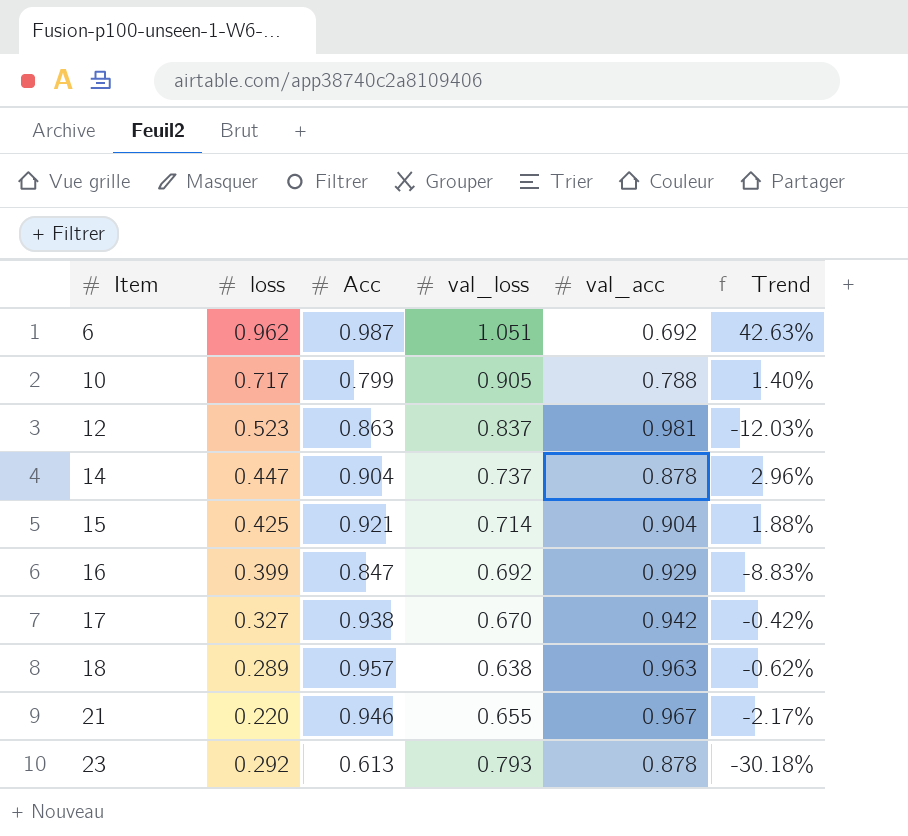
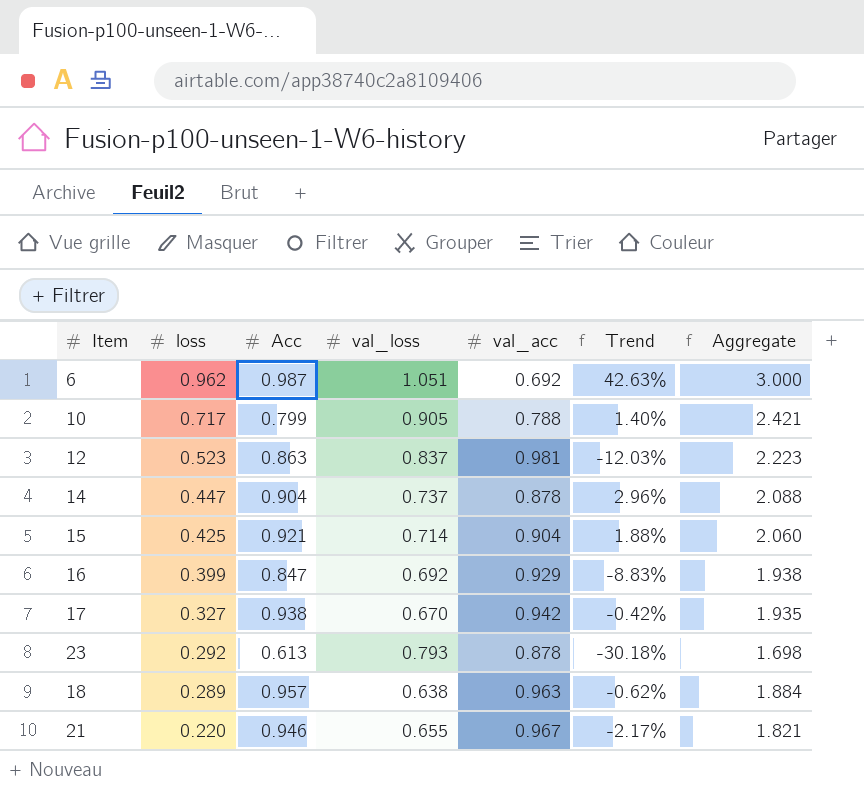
row order: Item ascending -> loss descending
column Aggregate | formula: none -> [loss] + [Acc] + [val_loss]

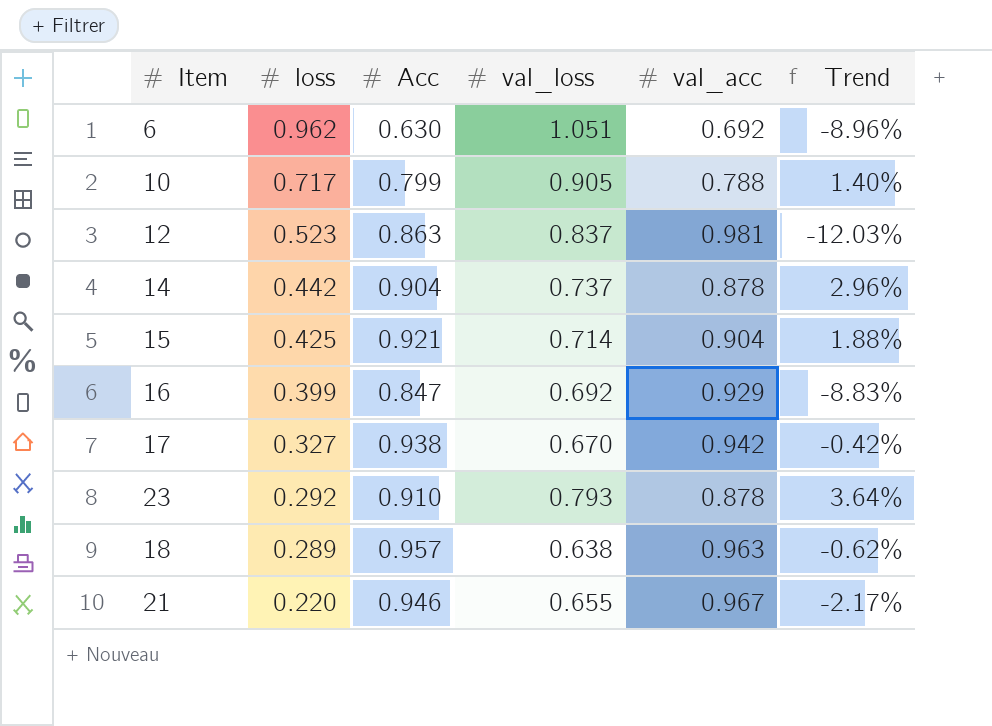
column Aggregate | formula: [loss] + [Acc] + [val_loss] -> none
6 | Acc: 0.987 -> 0.630
6 | Trend: 42.63% -> -8.96%
14 | loss: 0.447 -> 0.442
23 | Acc: 0.613 -> 0.910
23 | Trend: -30.18% -> 3.64%

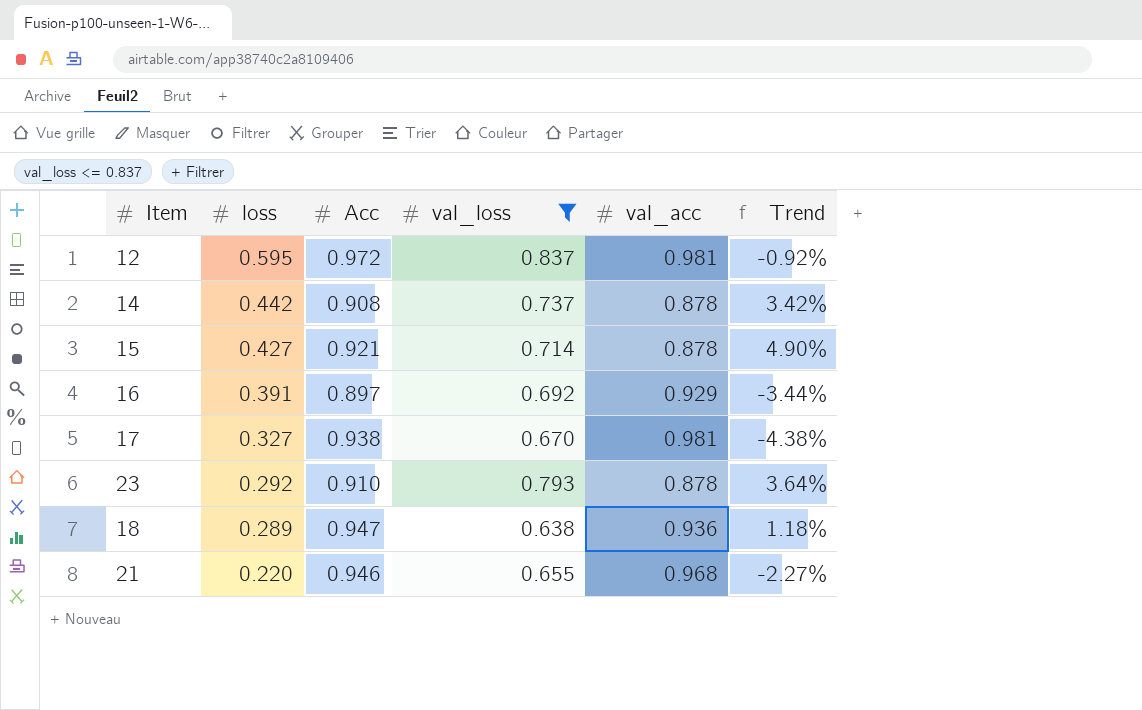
filter: none -> val_loss <= 0.837
12 | loss: 0.523 -> 0.595
12 | Acc: 0.863 -> 0.972
12 | Trend: -12.03% -> -0.92%
14 | Acc: 0.904 -> 0.908
14 | Trend: 2.96% -> 3.42%
15 | loss: 0.425 -> 0.427
15 | val_acc: 0.904 -> 0.878
15 | Trend: 1.88% -> 4.90%
16 | loss: 0.399 -> 0.391
16 | Acc: 0.847 -> 0.897
16 | Trend: -8.83% -> -3.44%
17 | val_acc: 0.942 -> 0.981
17 | Trend: -0.42% -> -4.38%
18 | Acc: 0.957 -> 0.947
18 | val_acc: 0.963 -> 0.936
18 | Trend: -0.62% -> 1.18%
21 | val_acc: 0.967 -> 0.968
21 | Trend: -2.17% -> -2.27%

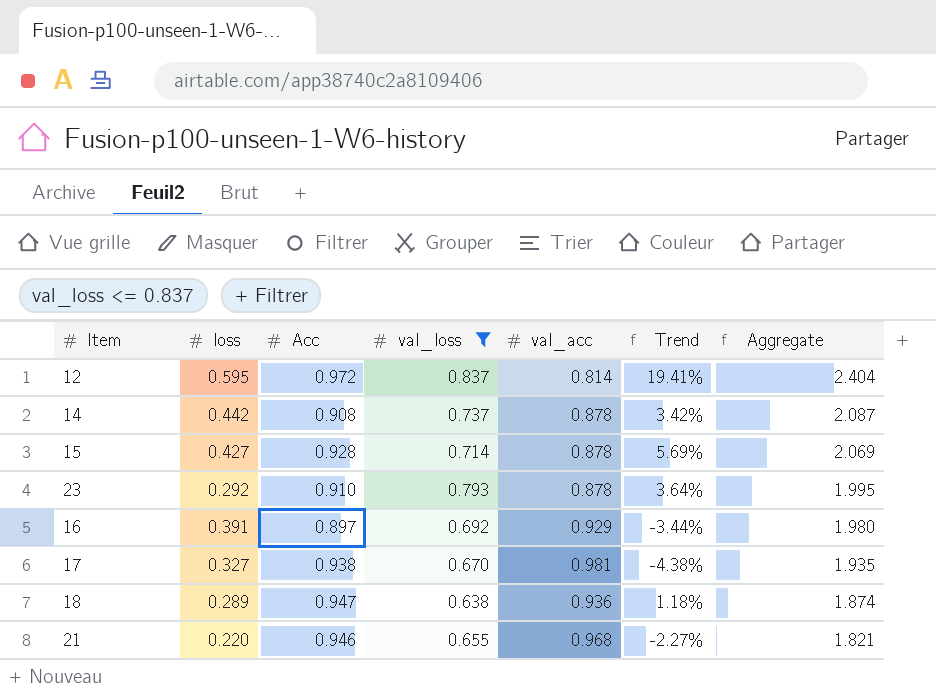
row order: loss descending -> Aggregate descending
column Aggregate | formula: none -> [loss] + [Acc] + [val_loss]
12 | val_acc: 0.981 -> 0.814
12 | Trend: -0.92% -> 19.41%
15 | Acc: 0.921 -> 0.928
15 | Trend: 4.90% -> 5.69%

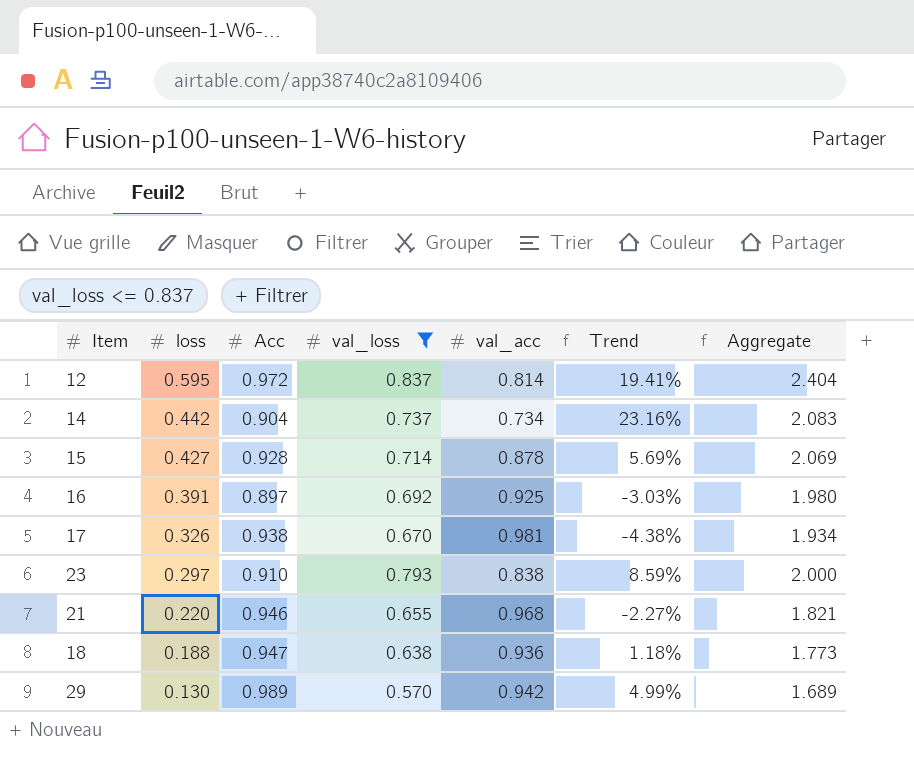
row order: Aggregate descending -> loss descending
14 | Acc: 0.908 -> 0.904
14 | val_acc: 0.878 -> 0.734
14 | Trend: 3.42% -> 23.16%
14 | Aggregate: 2.087 -> 2.083
16 | val_acc: 0.929 -> 0.925
16 | Trend: -3.44% -> -3.03%
17 | loss: 0.327 -> 0.326
17 | Aggregate: 1.935 -> 1.934
23 | loss: 0.292 -> 0.297
23 | val_acc: 0.878 -> 0.838
23 | Trend: 3.64% -> 8.59%
23 | Aggregate: 1.995 -> 2.000
18 | loss: 0.289 -> 0.188
18 | Aggregate: 1.874 -> 1.773
row 29: none -> 0.130 | 0.989 | 0.570 | 0.942 | 4.99% | 1.689

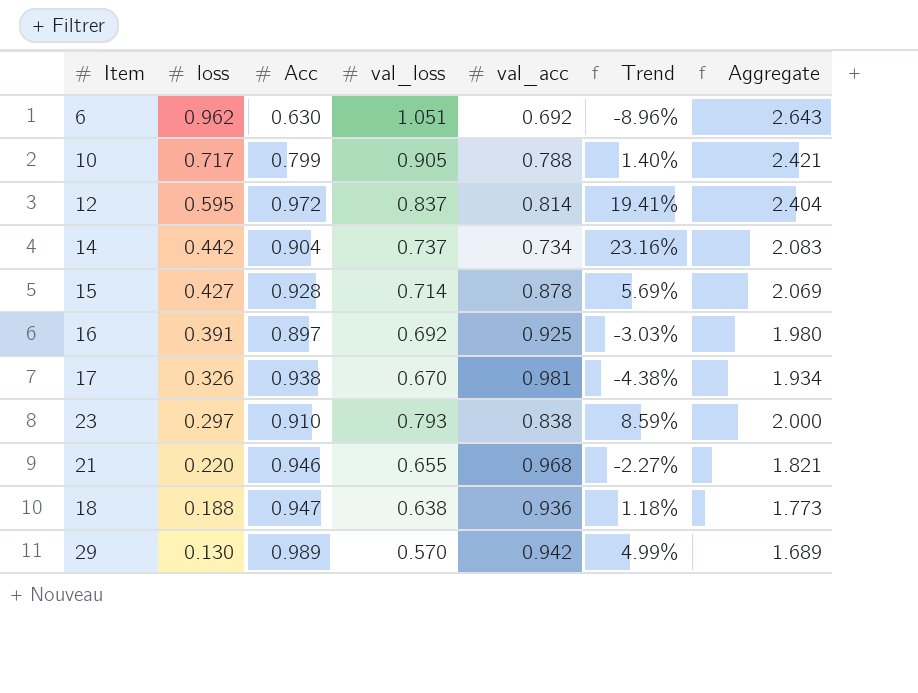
filter: val_loss <= 0.837 -> none

